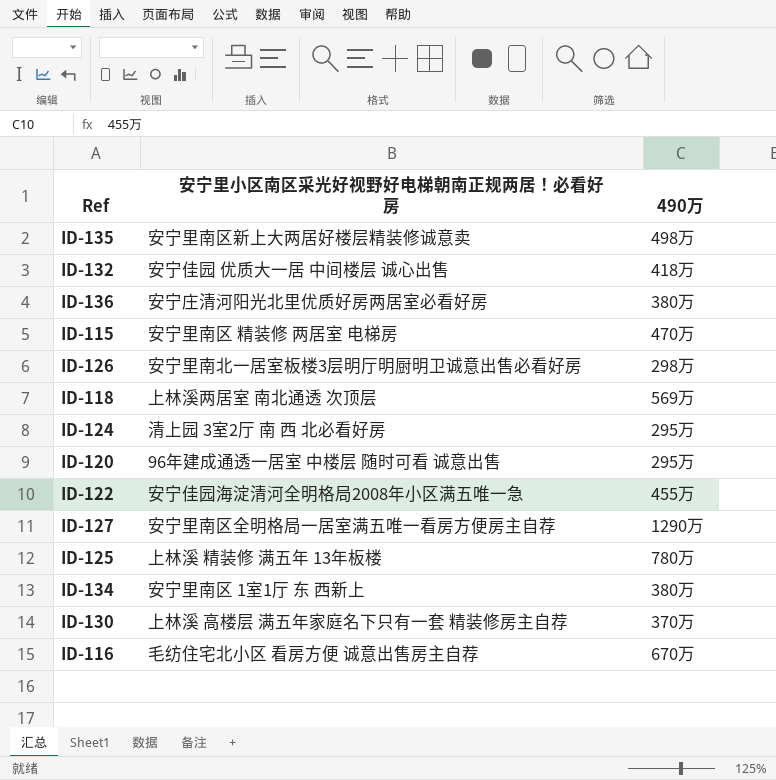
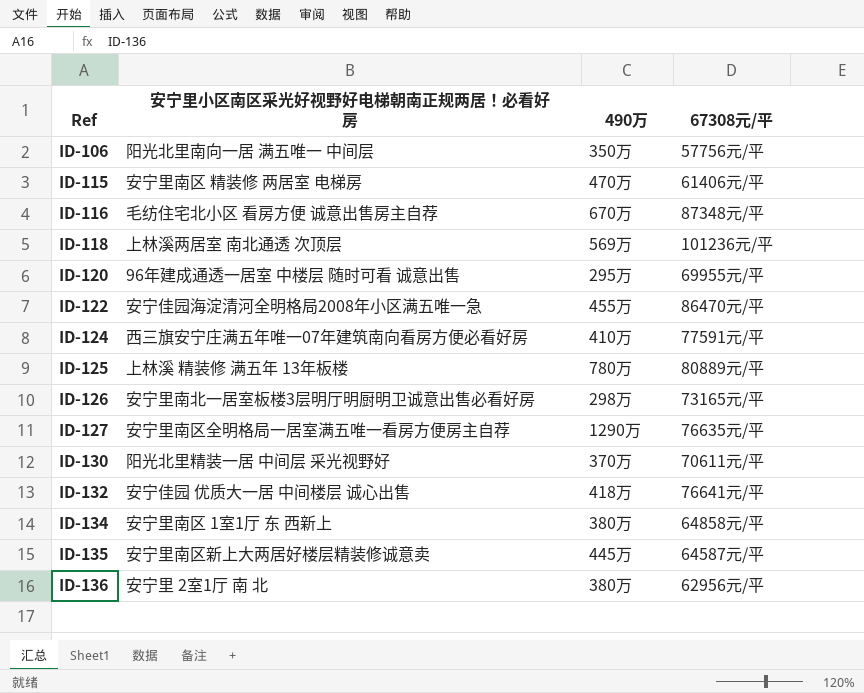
row order: none -> Ref ascending
column 67308元/平 | position: none -> 4
row ID-106: none -> 阳光北里南向一居 满五唯一 中间层 | 350万 | 57756元/平
ID-124 | 安宁里小区南区采光好视野好电梯朝南正规两居！必看好房: 清上园 3室2厅 南 西 北必看好房 -> 西三旗安宁庄满五年唯一07年建筑南向看房方便必看好房
ID-124 | 490万: 295万 -> 410万
ID-130 | 安宁里小区南区采光好视野好电梯朝南正规两居！必看好房: 上林溪 高楼层 满五年家庭名下只有一套 精装修房主自荐 -> 阳光北里精装一居 中间层 采光视野好
ID-135 | 490万: 498万 -> 445万
ID-136 | 安宁里小区南区采光好视野好电梯朝南正规两居！必看好房: 安宁庄清河阳光北里优质好房两居室必看好房 -> 安宁里 2室1厅 南 北

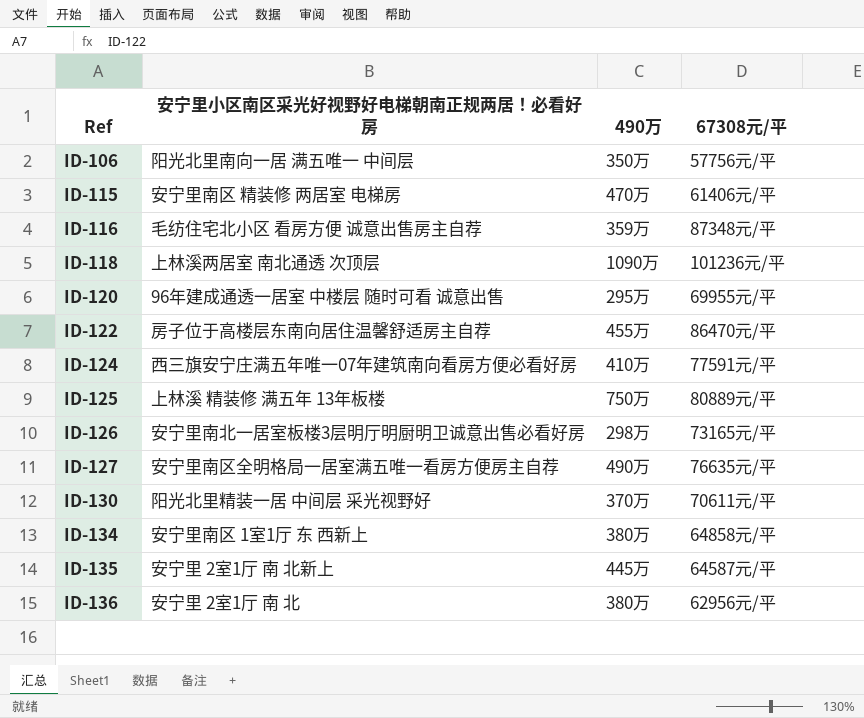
row ID-132: 安宁佳园 优质大一居 中间楼层 诚心出售 | 418万 | 76641元/平 -> none
ID-116 | 490万: 670万 -> 359万
ID-118 | 490万: 569万 -> 1090万
ID-122 | 安宁里小区南区采光好视野好电梯朝南正规两居！必看好房: 安宁佳园海淀清河全明格局2008年小区满五唯一急 -> 房子位于高楼层东南向居住温馨舒适房主自荐
ID-125 | 490万: 780万 -> 750万
ID-127 | 490万: 1290万 -> 490万
ID-135 | 安宁里小区南区采光好视野好电梯朝南正规两居！必看好房: 安宁里南区新上大两居好楼层精装修诚意卖 -> 安宁里 2室1厅 南 北新上

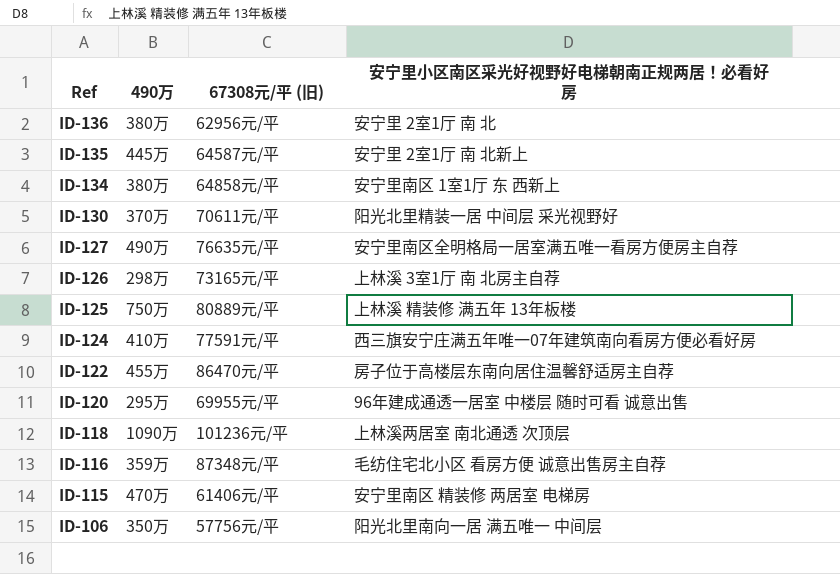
row order: Ref ascending -> Ref descending
column name: 67308元/平 -> 67308元/平 (旧)
column 安宁里小区南区采光好视野好电梯朝南正规两居！必看好房 | position: 2 -> 4
ID-126 | 安宁里小区南区采光好视野好电梯朝南正规两居！必看好房: 安宁里南北一居室板楼3层明厅明厨明卫诚意出售必看好房 -> 上林溪 3室1厅 南 北房主自荐

